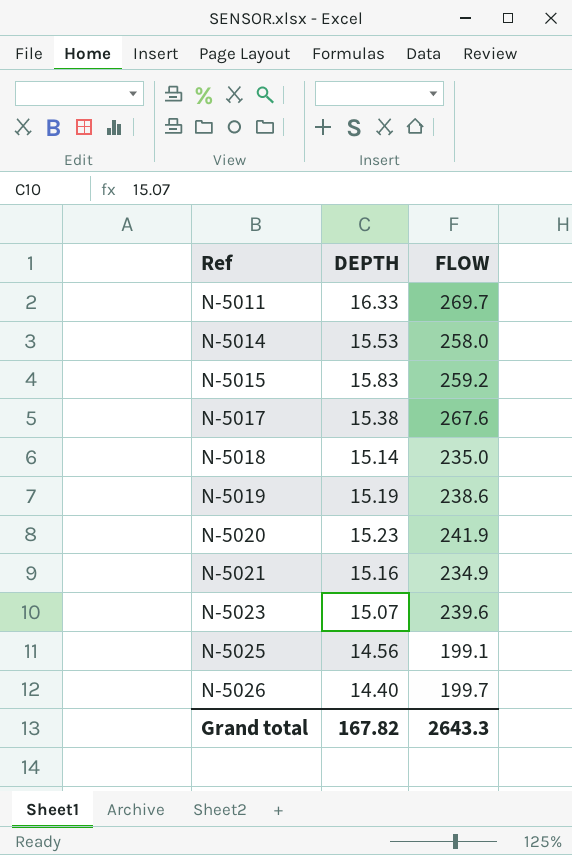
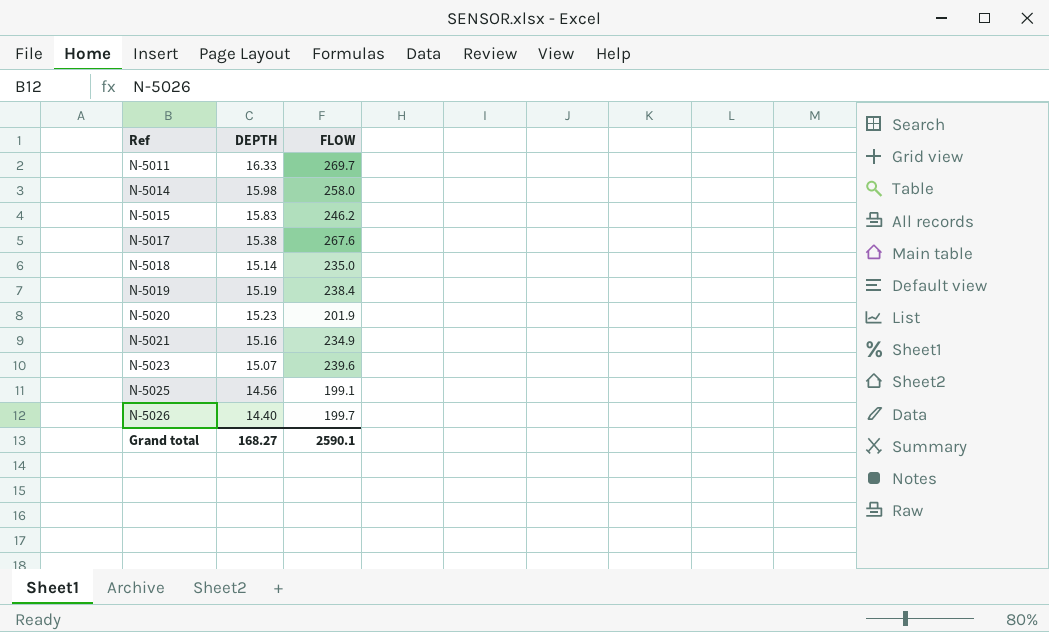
N-5014 | DEPTH: 15.53 -> 15.98
N-5015 | FLOW: 259.2 -> 246.2
N-5019 | FLOW: 238.6 -> 238.4
N-5020 | FLOW: 241.9 -> 201.9
Grand total | DEPTH: 167.82 -> 168.27
Grand total | FLOW: 2643.3 -> 2590.1

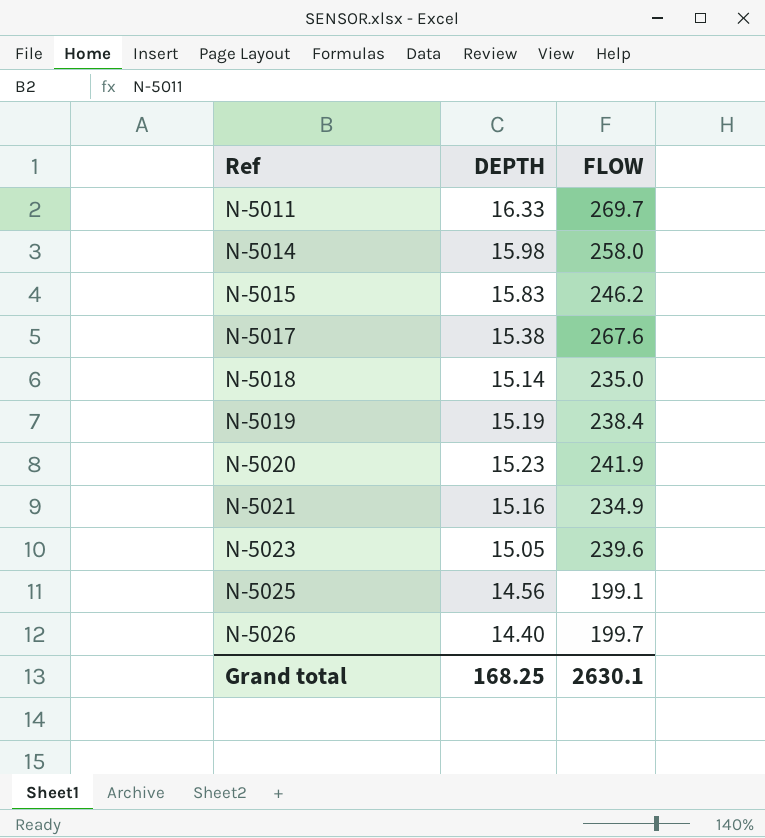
N-5020 | FLOW: 201.9 -> 241.9
N-5023 | DEPTH: 15.07 -> 15.05
Grand total | DEPTH: 168.27 -> 168.25
Grand total | FLOW: 2590.1 -> 2630.1

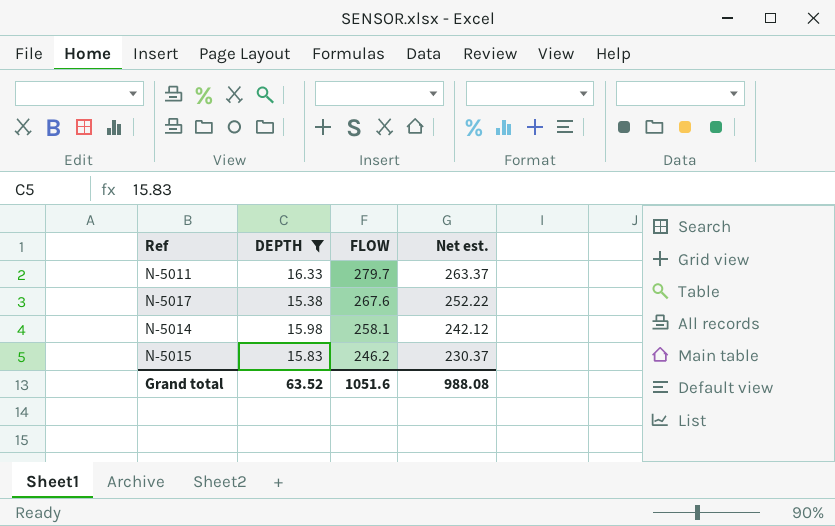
filter: none -> DEPTH >= 15.38
row order: Ref ascending -> FLOW descending
column Net est. | formula: none -> [FLOW] - [DEPTH]
N-5011 | FLOW: 269.7 -> 279.7
N-5014 | FLOW: 258.0 -> 258.1
Grand total | DEPTH: 168.25 -> 63.52
Grand total | FLOW: 2630.1 -> 1051.6

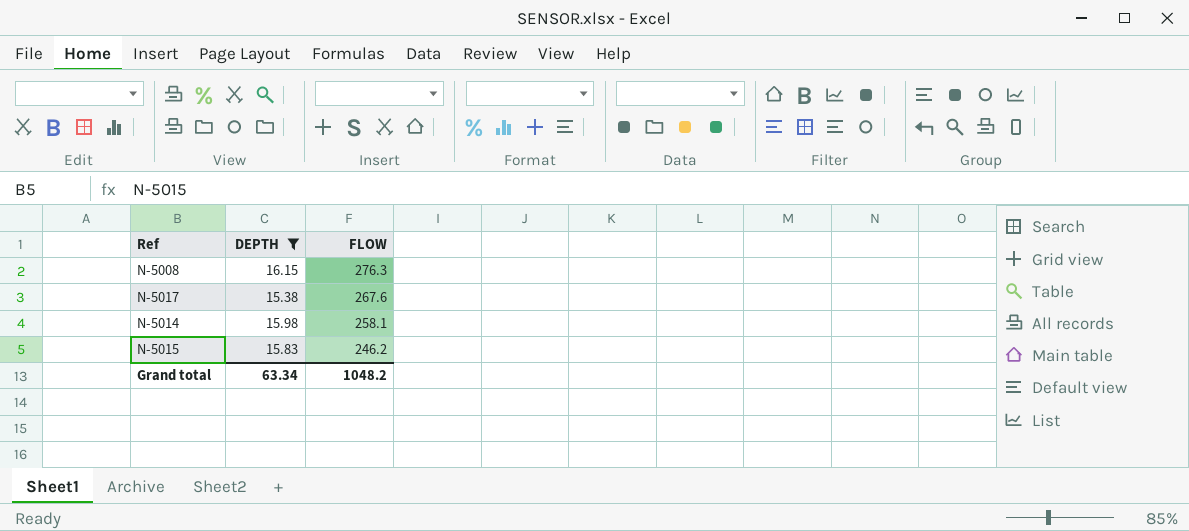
column Net est. | formula: [FLOW] - [DEPTH] -> none
row N-5011: 16.33 | 279.7 | 263.37 -> none
row N-5008: none -> 16.15 | 276.3
Grand total | DEPTH: 63.52 -> 63.34
Grand total | FLOW: 1051.6 -> 1048.2

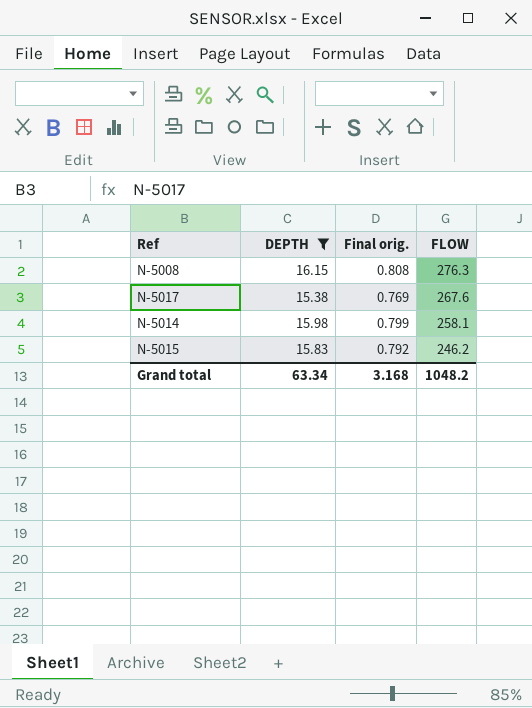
column Final orig. | formula: none -> [DEPTH] * 0.05

